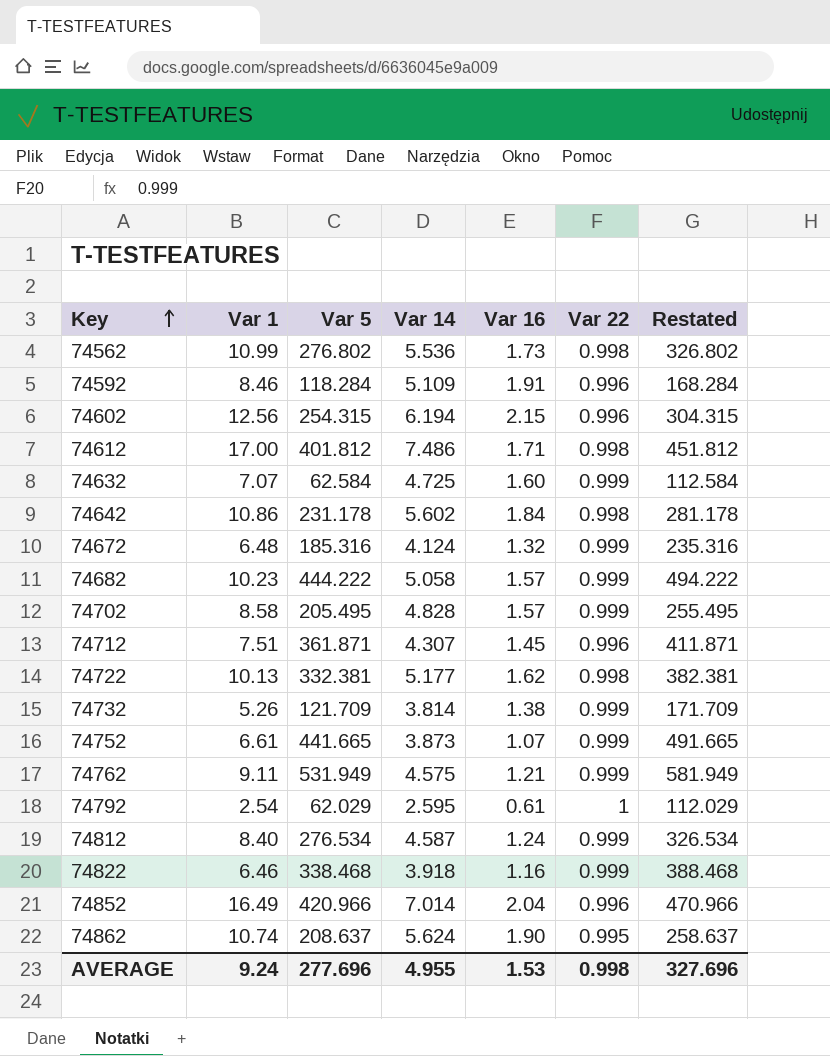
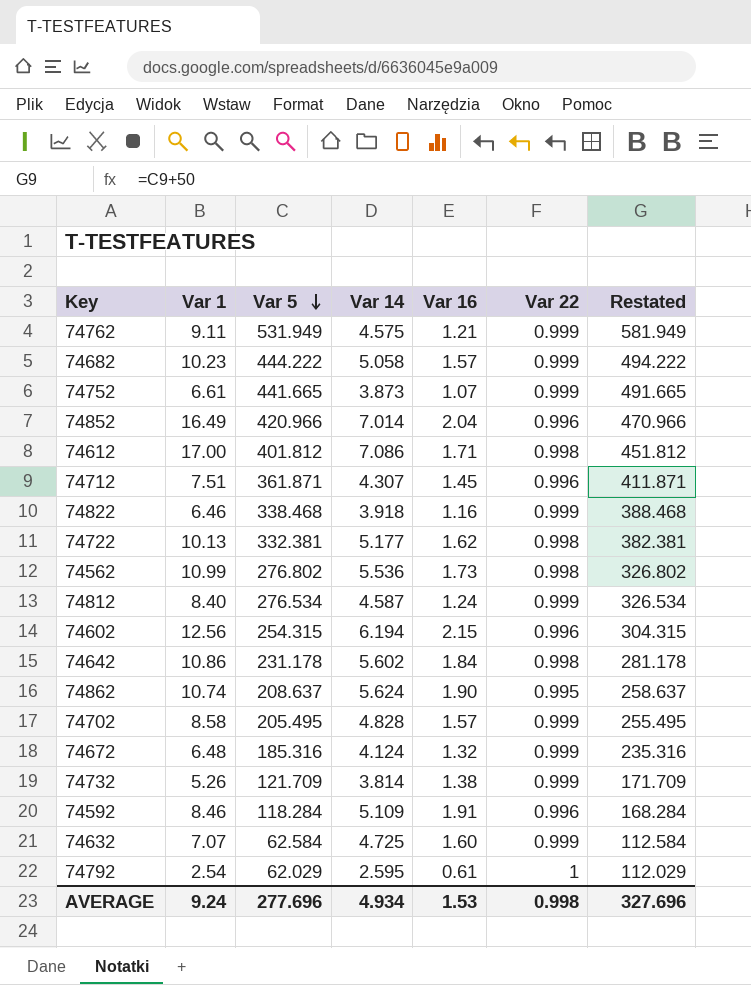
row order: Key ascending -> Var 5 descending
74612 | Var 14: 7.486 -> 7.086
AVERAGE | Var 14: 4.955 -> 4.934

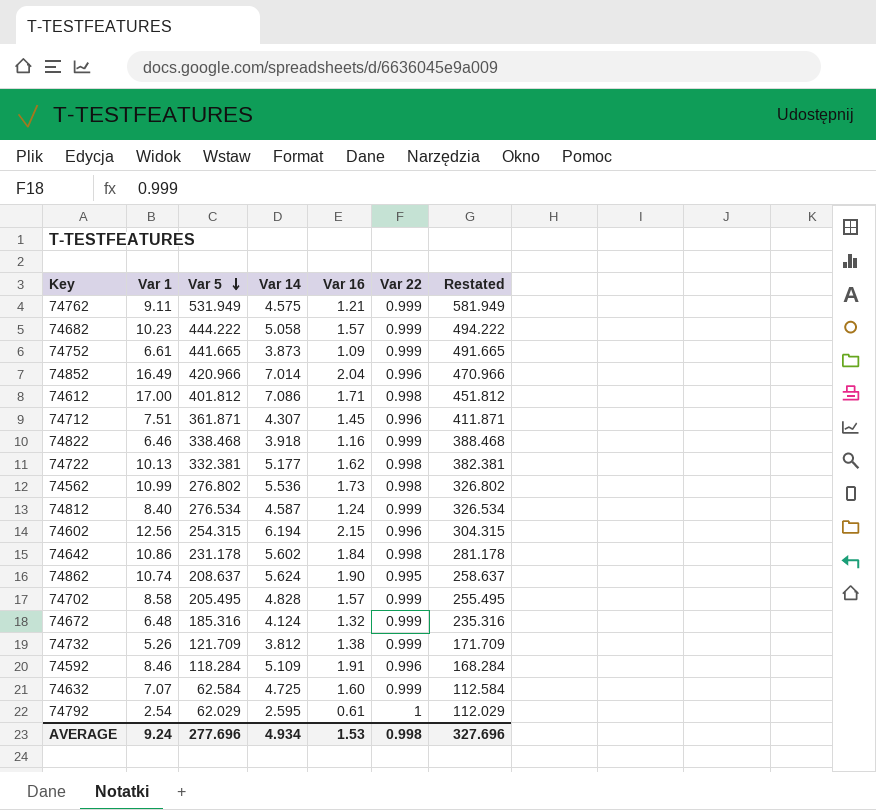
74752 | Var 16: 1.07 -> 1.09
74732 | Var 14: 3.814 -> 3.812

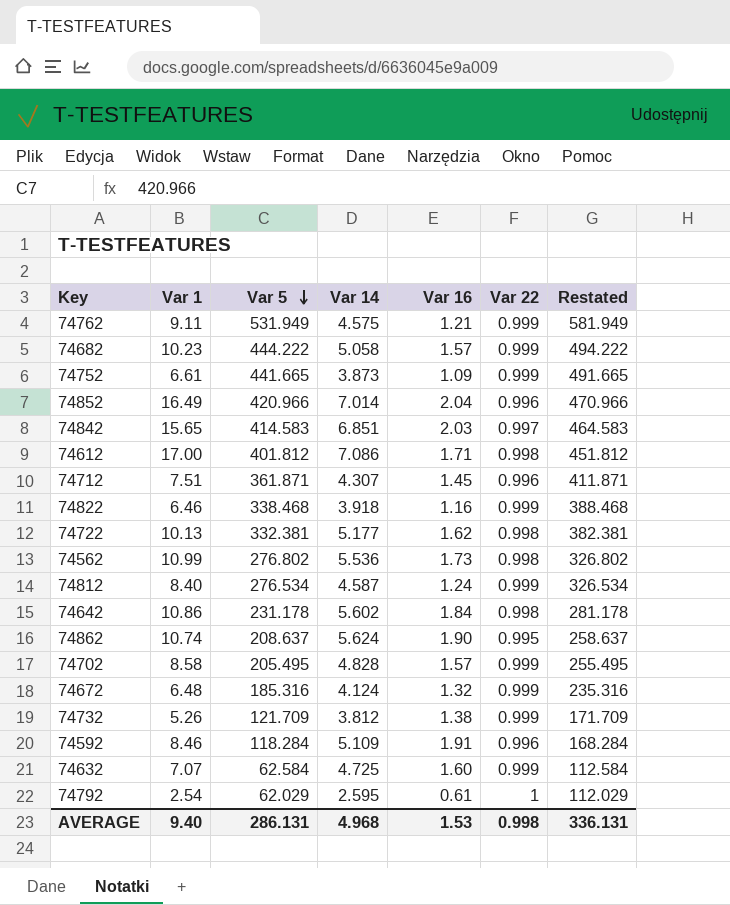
row 74602: 12.56 | 254.315 | 6.194 | 2.15 | 0.996 | 304.315 -> none
row 74842: none -> 15.65 | 414.583 | 6.851 | 2.03 | 0.997 | 464.583
AVERAGE | Var 1: 9.24 -> 9.40
AVERAGE | Var 5: 277.696 -> 286.131
AVERAGE | Var 14: 4.934 -> 4.968
AVERAGE | Restated: 327.696 -> 336.131

